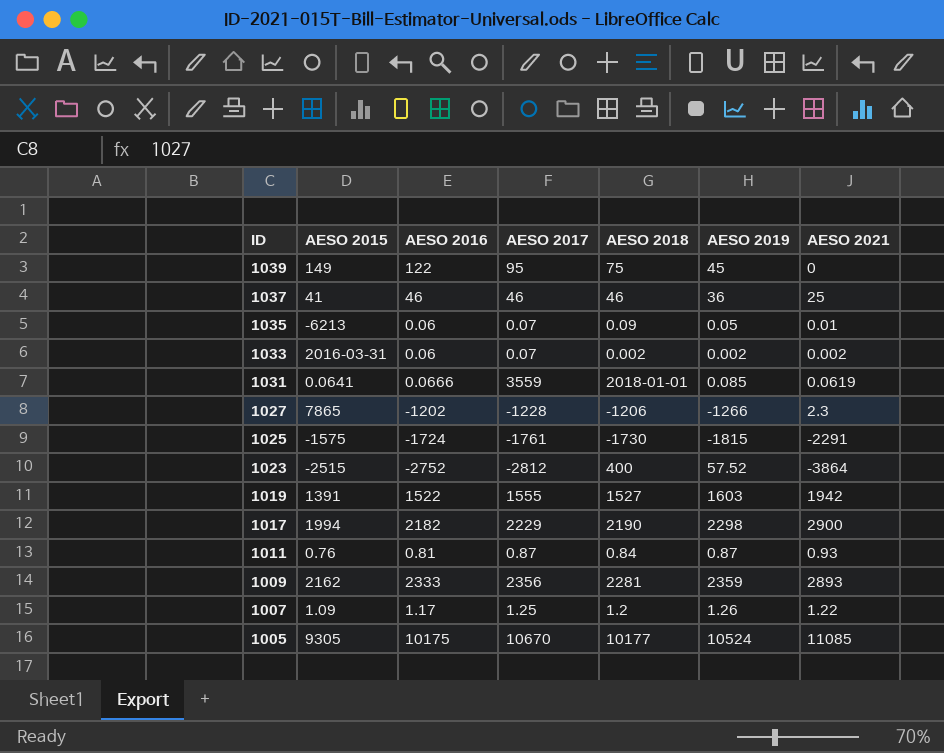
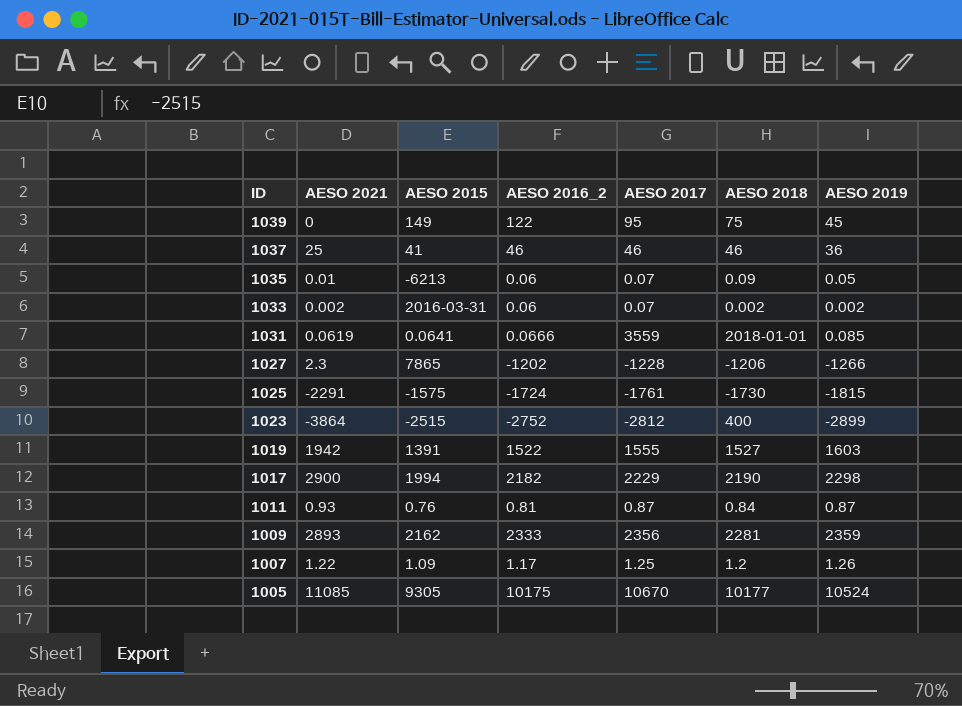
column AESO 2021 | position: 7 -> 2
column name: AESO 2016 -> AESO 2016_2
1023 | AESO 2019: 57.52 -> -2899

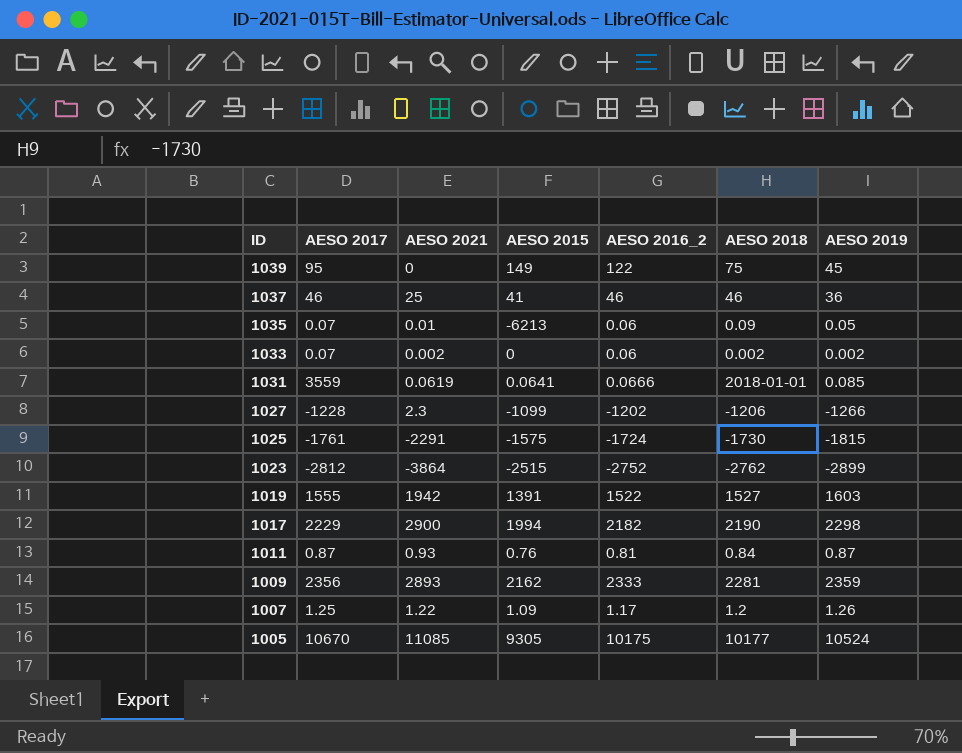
column AESO 2017 | position: 5 -> 2
1033 | AESO 2015: 2016-03-31 -> 0
1027 | AESO 2015: 7865 -> -1099
1023 | AESO 2018: 400 -> -2762

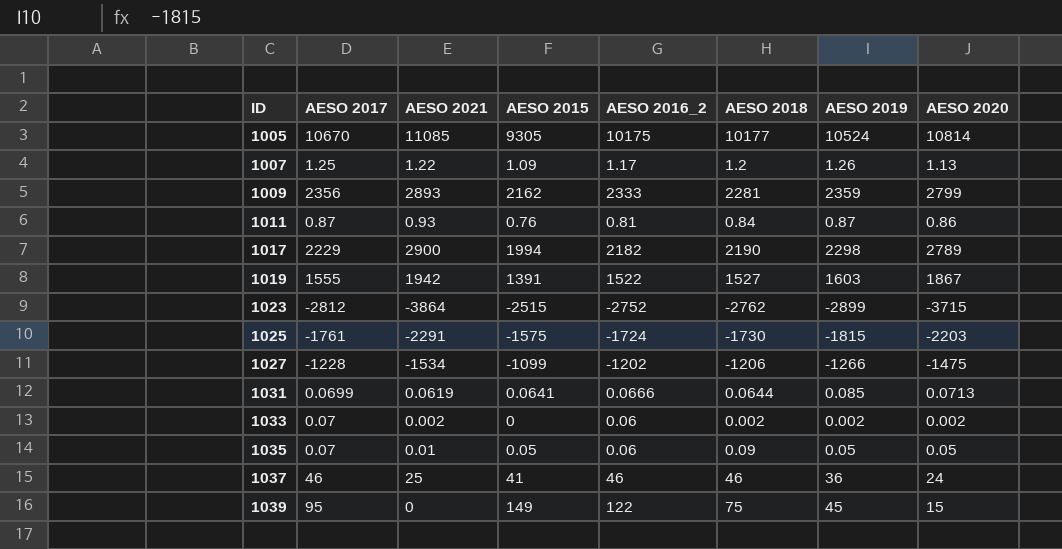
row order: ID descending -> ID ascending
column AESO 2020 | position: none -> 8
1027 | AESO 2021: 2.3 -> -1534
1031 | AESO 2017: 3559 -> 0.0699
1031 | AESO 2018: 2018-01-01 -> 0.0644
1035 | AESO 2015: -6213 -> 0.05

